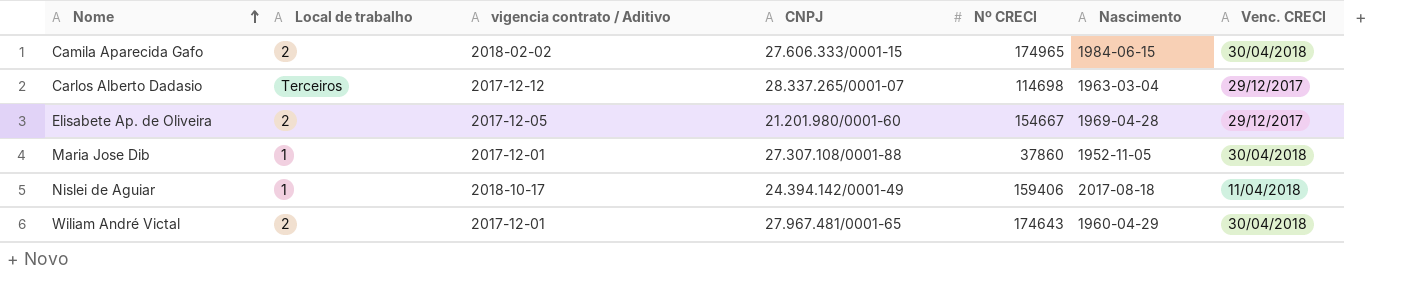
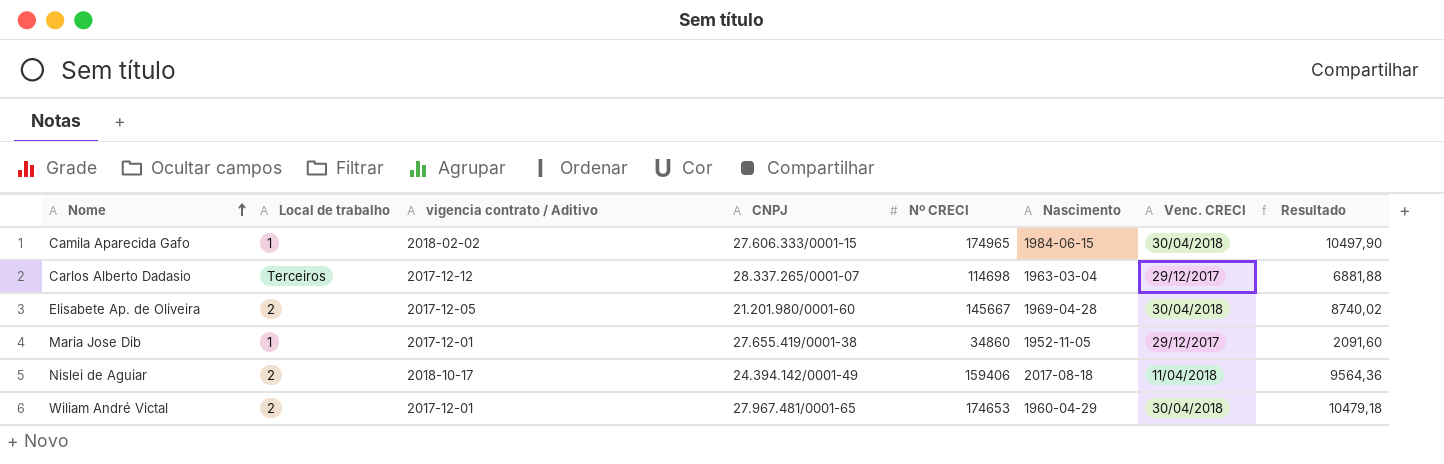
column Resultado | formula: none -> [Nº CRECI] * 0,06
Camila Aparecida Gafo | Local de trabalho: 2 -> 1
Elisabete Ap. de Oliveira | Nº CRECI: 154667 -> 145667
Elisabete Ap. de Oliveira | Venc. CRECI: 29/12/2017 -> 30/04/2018
Maria Jose Dib | CNPJ: 27.307.108/0001-88 -> 27.655.419/0001-38
Maria Jose Dib | Nº CRECI: 37860 -> 34860
Maria Jose Dib | Venc. CRECI: 30/04/2018 -> 29/12/2017
Nislei de Aguiar | Local de trabalho: 1 -> 2
Wiliam André Victal | Nº CRECI: 174643 -> 174653

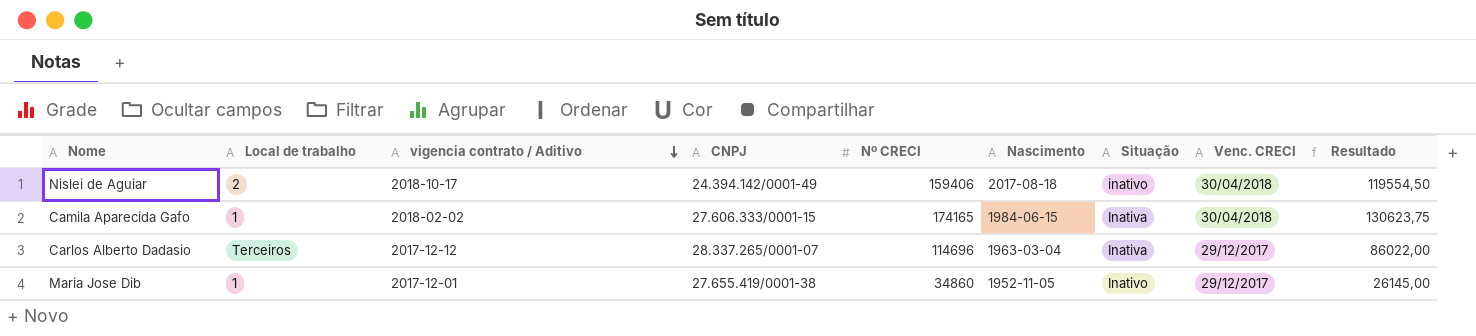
row order: Nome ascending -> vigencia contrato / Aditivo descending
column Situação | position: none -> 7
column Resultado | formula: [Nº CRECI] * 0,06 -> [Nº CRECI] * 0,75
row Elisabete Ap. de Oliveira: 2 | 2017-12-05 | 21.201.980/0001-60 | 145667 | 1969-04-28 | 30/04/2018 | 8740,02 -> none
row Wiliam André Victal: 2 | 2017-12-01 | 27.967.481/0001-65 | 174653 | 1960-04-29 | 30/04/2018 | 10479,18 -> none
Nislei de Aguiar | Venc. CRECI: 11/04/2018 -> 30/04/2018
Camila Aparecida Gafo | Nº CRECI: 174965 -> 174165
Carlos Alberto Dadasio | Nº CRECI: 114698 -> 114696

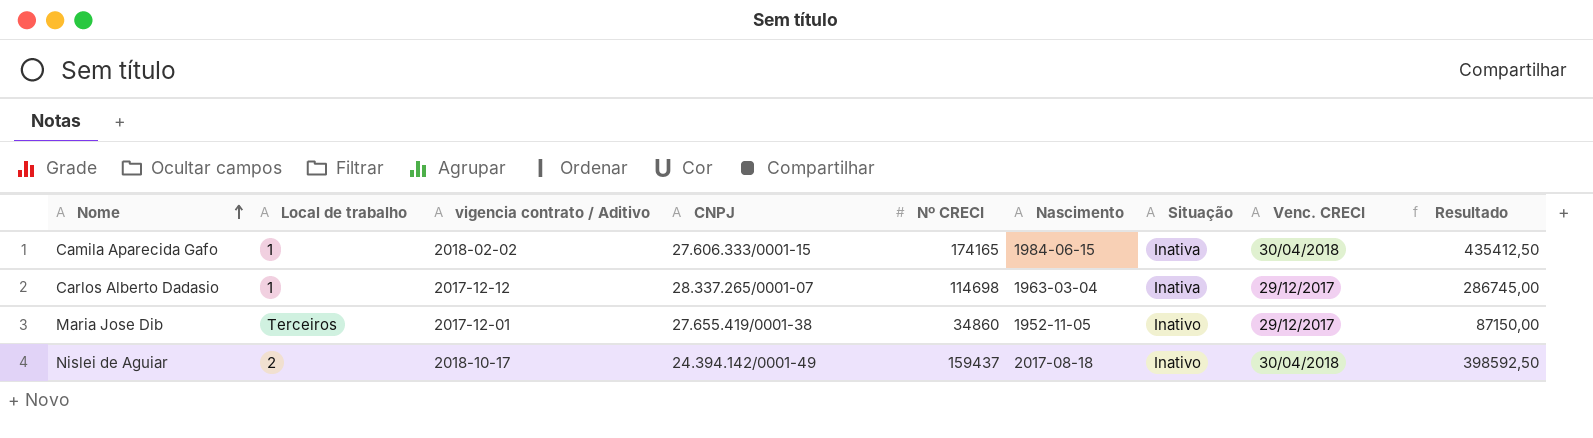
row order: vigencia contrato / Aditivo descending -> Nome ascending
column Resultado | formula: [Nº CRECI] * 0,75 -> [Nº CRECI] * 2,5
Carlos Alberto Dadasio | Local de trabalho: Terceiros -> 1
Carlos Alberto Dadasio | Nº CRECI: 114696 -> 114698
Maria Jose Dib | Local de trabalho: 1 -> Terceiros
Nislei de Aguiar | Nº CRECI: 159406 -> 159437
Nislei de Aguiar | Situação: inativo -> Inativo

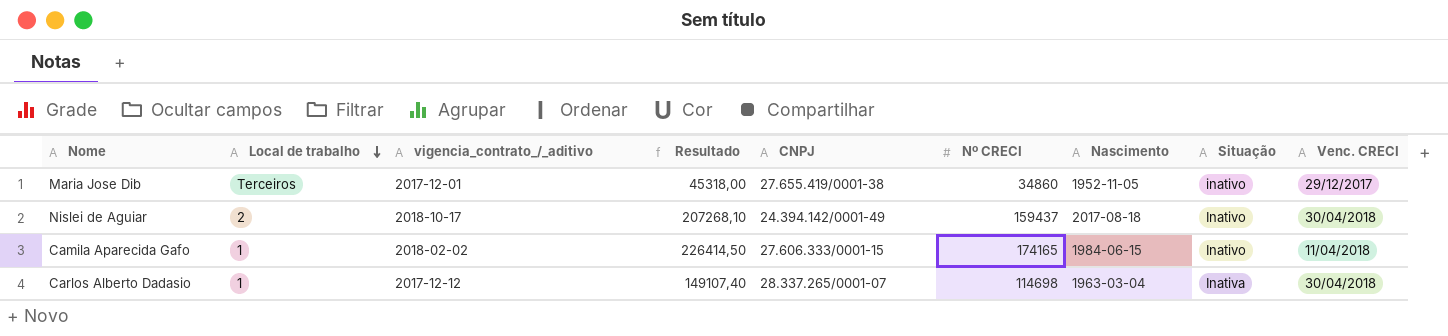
row order: Nome ascending -> Local de trabalho descending
column name: vigencia contrato / Aditivo -> vigencia_contrato_/_aditivo
column Resultado | formula: [Nº CRECI] * 2,5 -> [Nº CRECI] * 1,3
column Resultado | position: 9 -> 4
Maria Jose Dib | Situação: Inativo -> inativo
Camila Aparecida Gafo | Situação: Inativa -> Inativo
Camila Aparecida Gafo | Venc. CRECI: 30/04/2018 -> 11/04/2018
Carlos Alberto Dadasio | Venc. CRECI: 29/12/2017 -> 30/04/2018

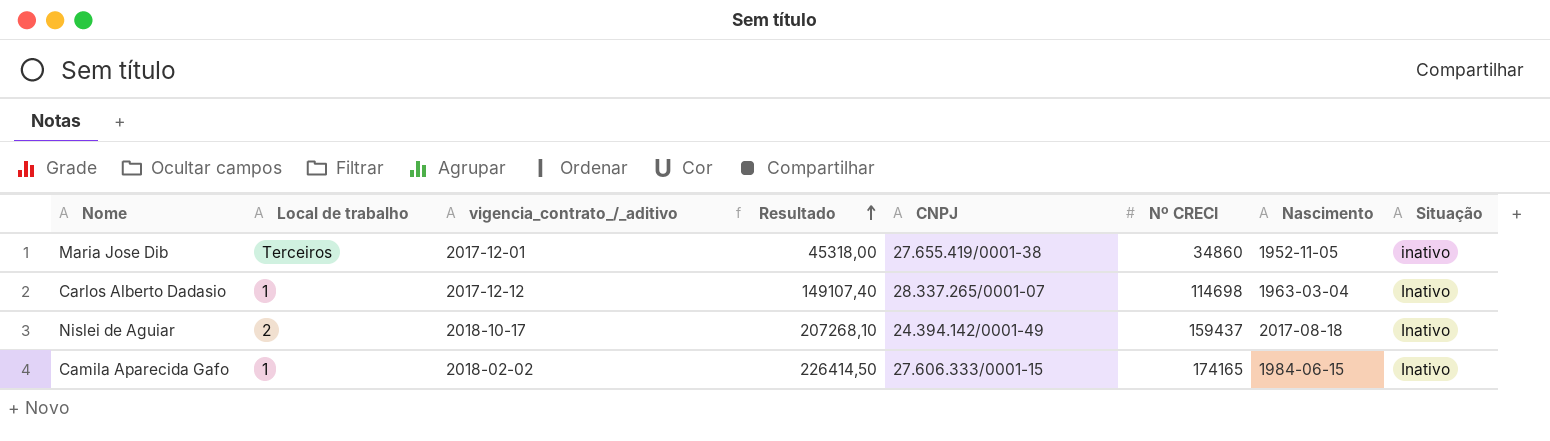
row order: Local de trabalho descending -> Resultado ascending
column Venc. CRECI | position: 9 -> none
Carlos Alberto Dadasio | Situação: Inativa -> Inativo

